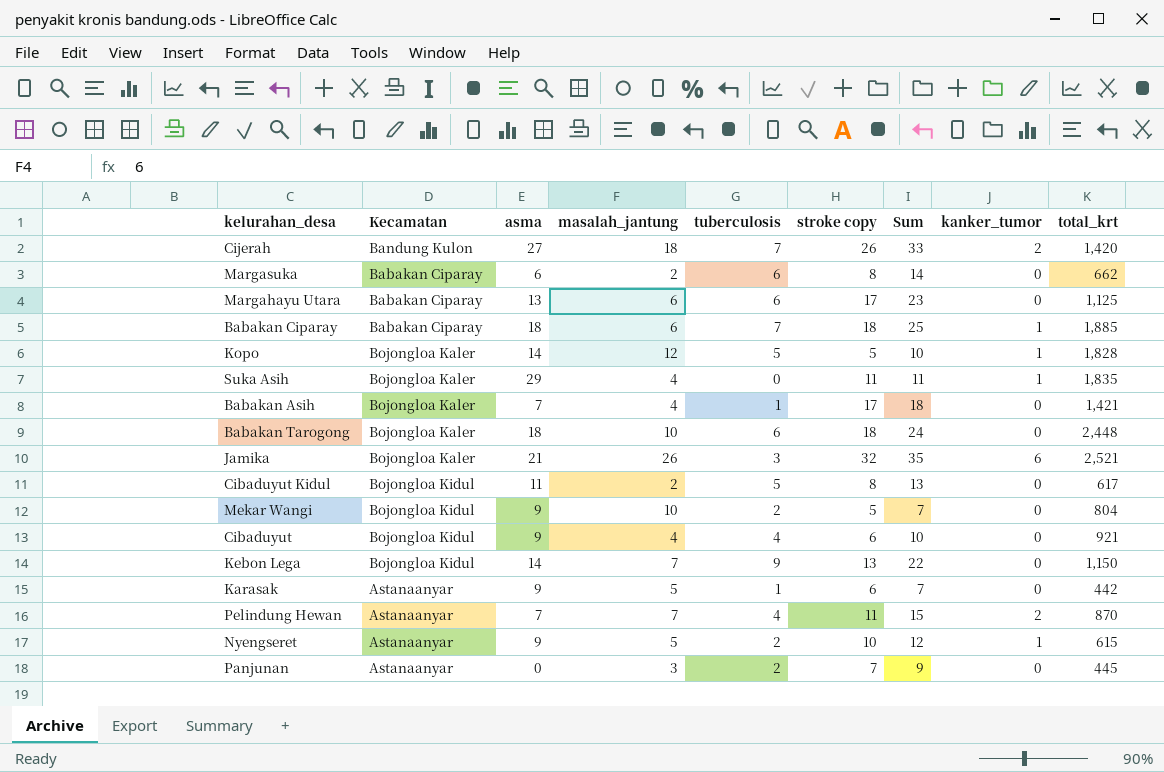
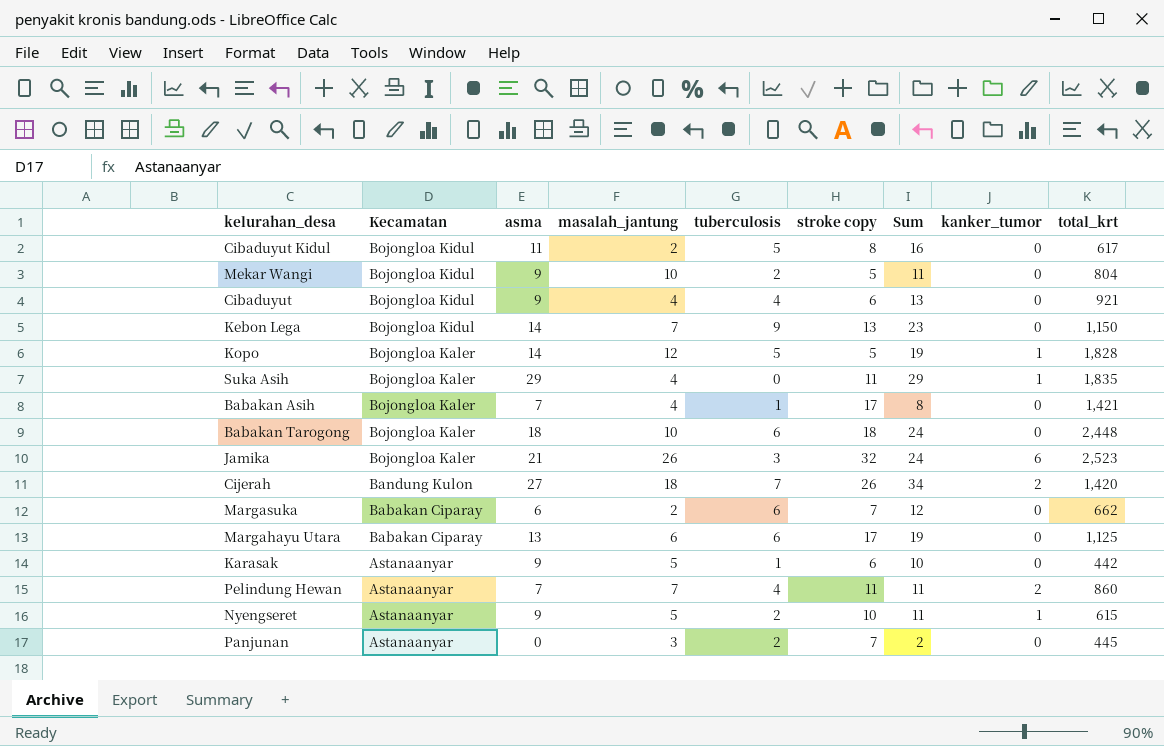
row order: none -> Kecamatan descending
column Sum | formula: [tuberculosis] + [stroke copy] -> [asma] + [tuberculosis]
row Babakan Ciparay: Babakan Ciparay | 18 | 6 | 7 | 18 | 25 | 1 | 1,885 -> none
Jamika | total_krt: 2,521 -> 2,523
Margasuka | stroke copy: 8 -> 7
Pelindung Hewan | total_krt: 870 -> 860

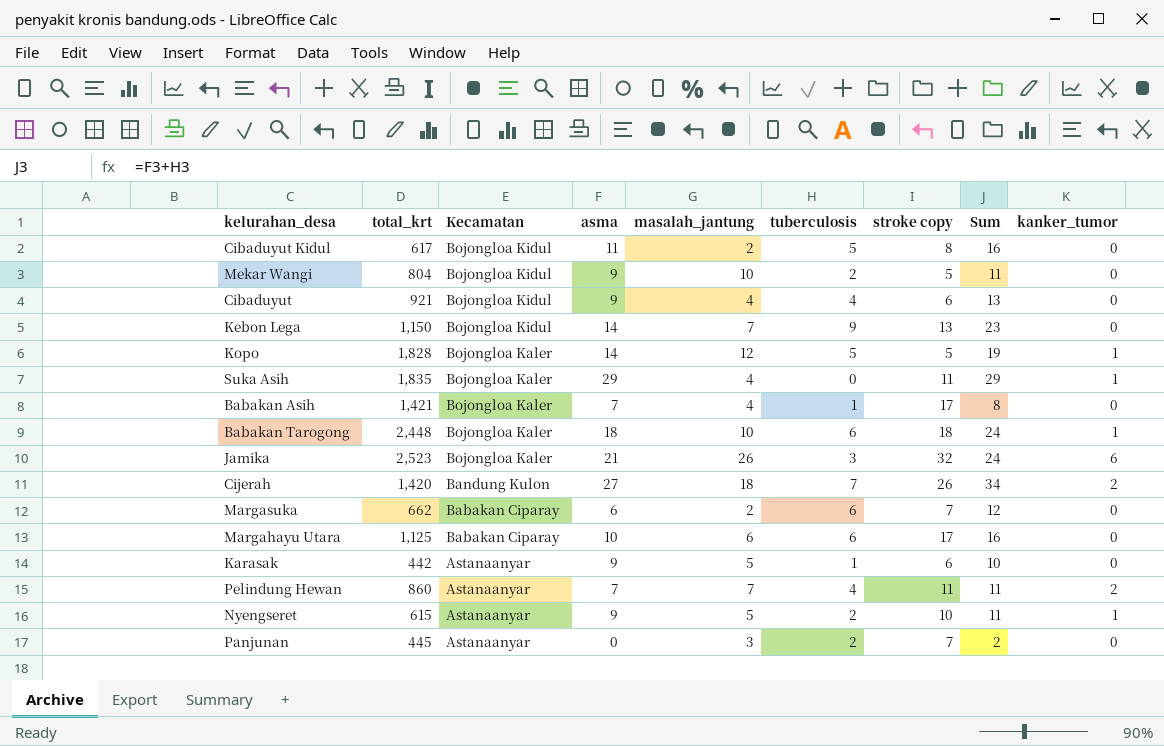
column total_krt | position: 9 -> 2
Babakan Tarogong | kanker_tumor: 0 -> 1
Margahayu Utara | asma: 13 -> 10
Margahayu Utara | Sum: 19 -> 16

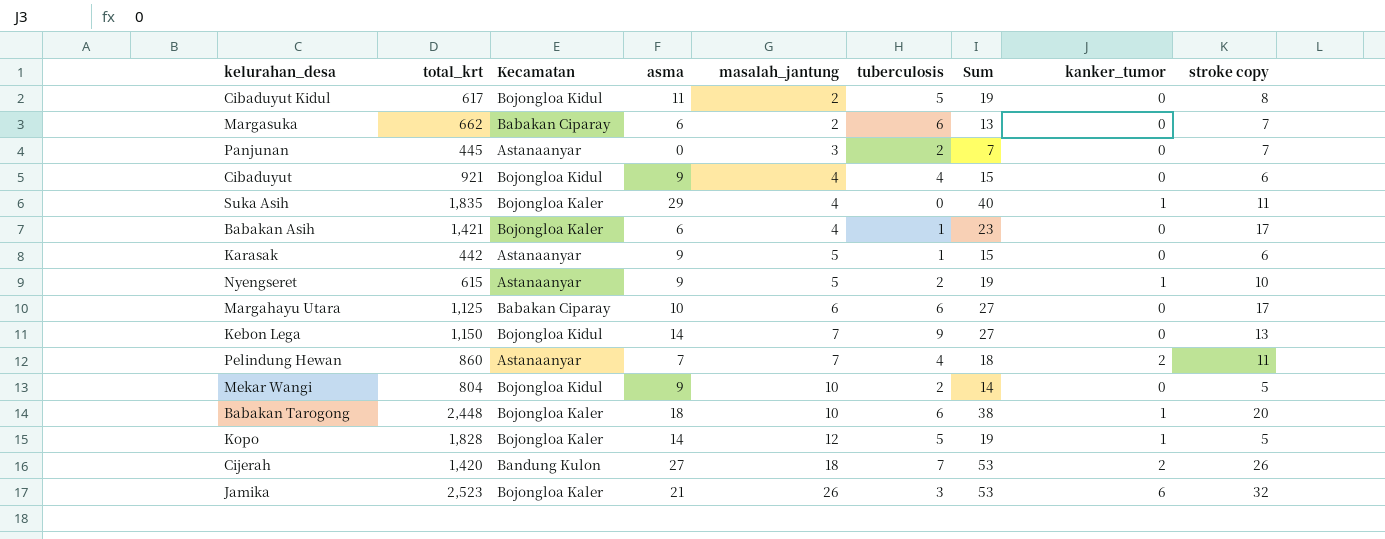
row order: Kecamatan descending -> masalah_jantung ascending
column Sum | formula: [asma] + [tuberculosis] -> [asma] + [stroke copy]
column stroke copy | position: 7 -> 9
Babakan Asih | asma: 7 -> 6
Babakan Tarogong | stroke copy: 18 -> 20

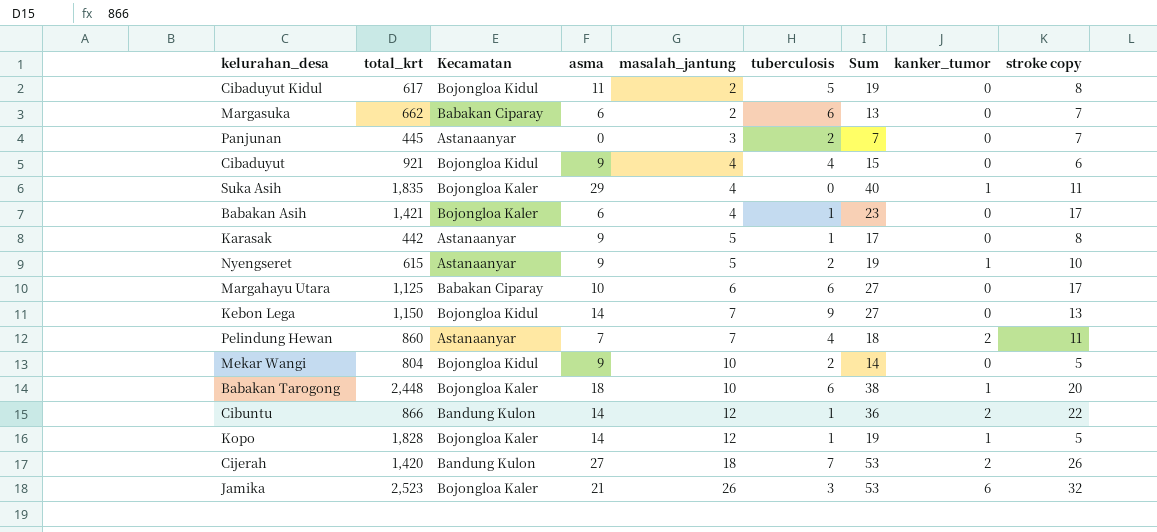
Karasak | Sum: 15 -> 17
Karasak | stroke copy: 6 -> 8
row Cibuntu: none -> 866 | Bandung Kulon | 14 | 12 | 1 | 36 | 2 | 22
Kopo | tuberculosis: 5 -> 1

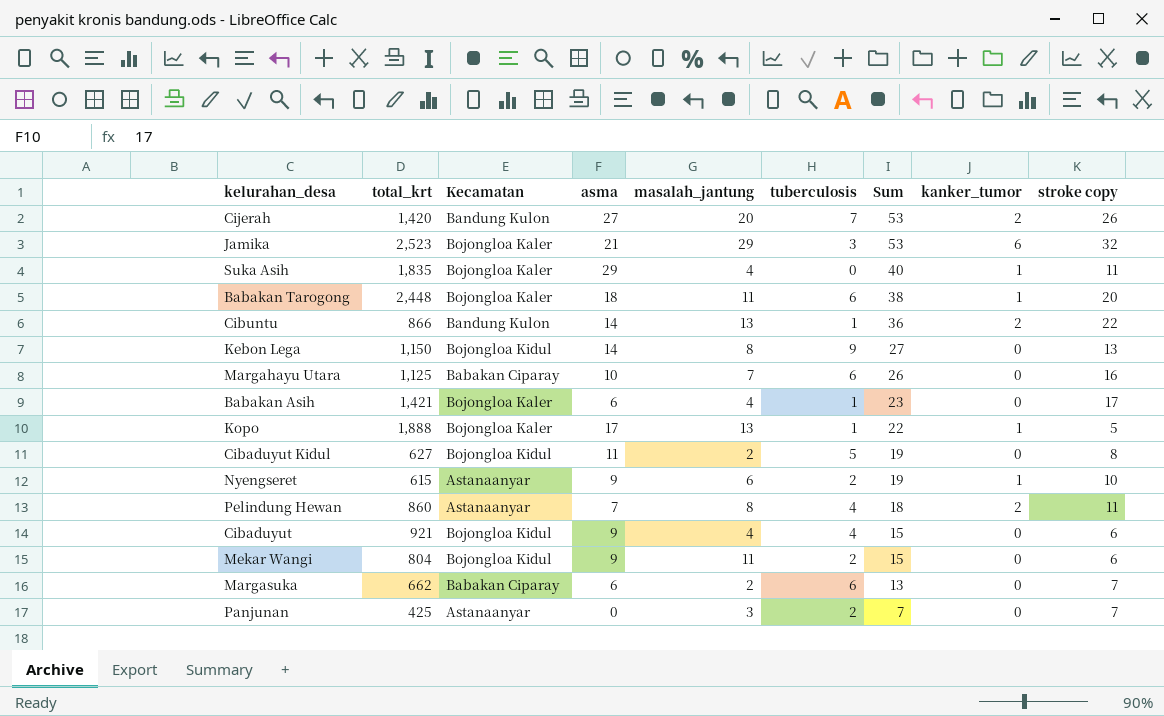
row order: masalah_jantung ascending -> Sum descending
row Karasak: 442 | Astanaanyar | 9 | 5 | 1 | 17 | 0 | 8 -> none
Cijerah | masalah_jantung: 18 -> 20
Jamika | masalah_jantung: 26 -> 29
Babakan Tarogong | masalah_jantung: 10 -> 11
Cibuntu | masalah_jantung: 12 -> 13
Kebon Lega | masalah_jantung: 7 -> 8
Margahayu Utara | masalah_jantung: 6 -> 7
Margahayu Utara | Sum: 27 -> 26
Margahayu Utara | stroke copy: 17 -> 16
Kopo | total_krt: 1,828 -> 1,888
Kopo | asma: 14 -> 17
Kopo | masalah_jantung: 12 -> 13
Kopo | Sum: 19 -> 22
Cibaduyut Kidul | total_krt: 617 -> 627
Nyengseret | masalah_jantung: 5 -> 6
Pelindung Hewan | masalah_jantung: 7 -> 8
Mekar Wangi | masalah_jantung: 10 -> 11
Mekar Wangi | Sum: 14 -> 15
Mekar Wangi | stroke copy: 5 -> 6
Panjunan | total_krt: 445 -> 425

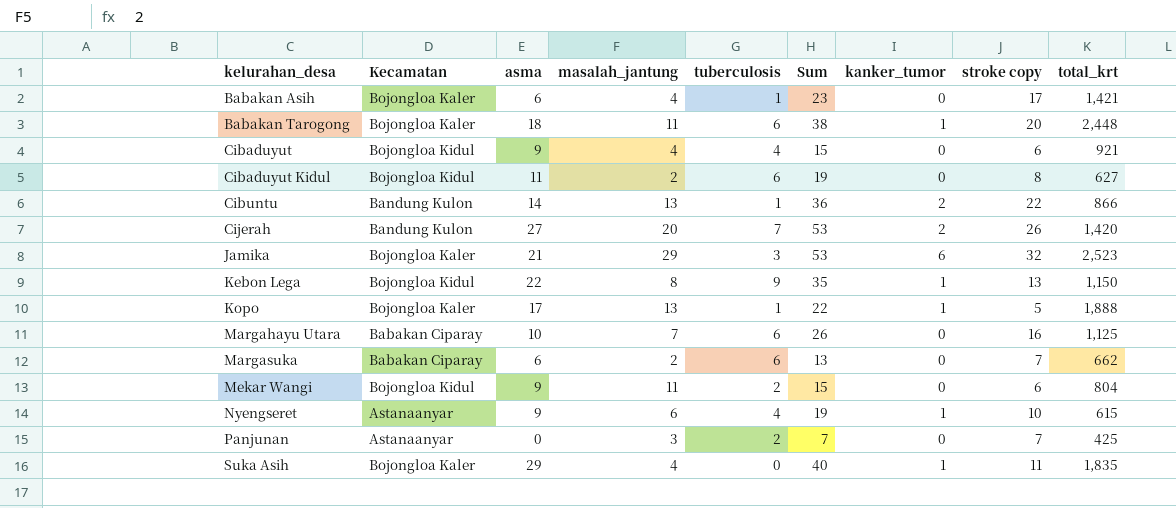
row order: Sum descending -> kelurahan_desa ascending
column total_krt | position: 2 -> 9
row Pelindung Hewan: 860 | Astanaanyar | 7 | 8 | 4 | 18 | 2 | 11 -> none
Cibaduyut Kidul | tuberculosis: 5 -> 6
Kebon Lega | asma: 14 -> 22
Kebon Lega | Sum: 27 -> 35
Kebon Lega | kanker_tumor: 0 -> 1
Nyengseret | tuberculosis: 2 -> 4

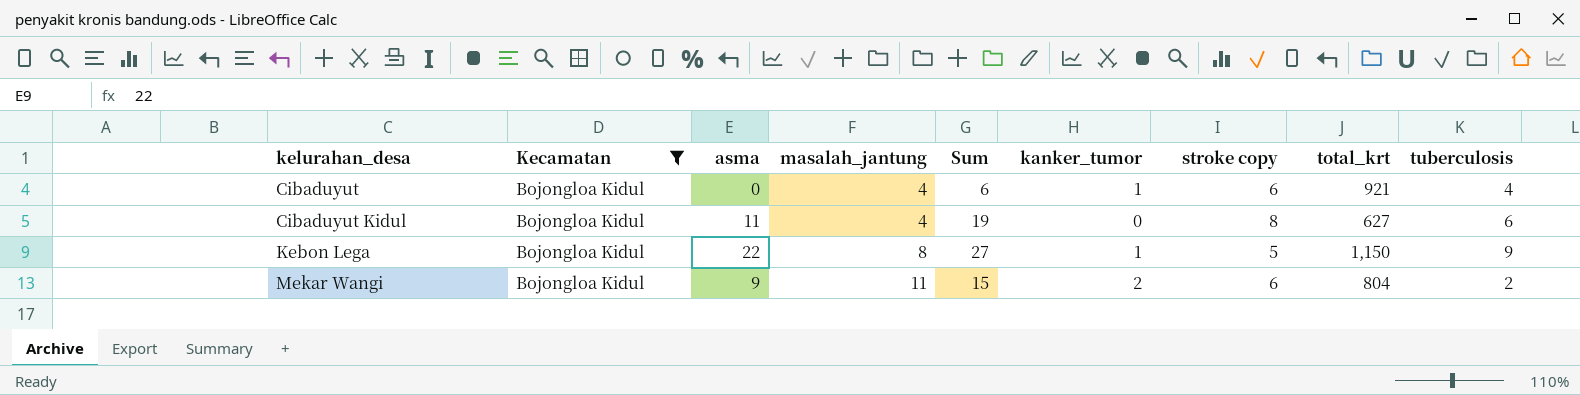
filter: none -> Kecamatan = Bojongloa Kidul
column tuberculosis | position: 5 -> 9
Cibaduyut | asma: 9 -> 0
Cibaduyut | Sum: 15 -> 6
Cibaduyut | kanker_tumor: 0 -> 1
Cibaduyut Kidul | masalah_jantung: 2 -> 4
Kebon Lega | Sum: 35 -> 27
Kebon Lega | stroke copy: 13 -> 5
Mekar Wangi | kanker_tumor: 0 -> 2

